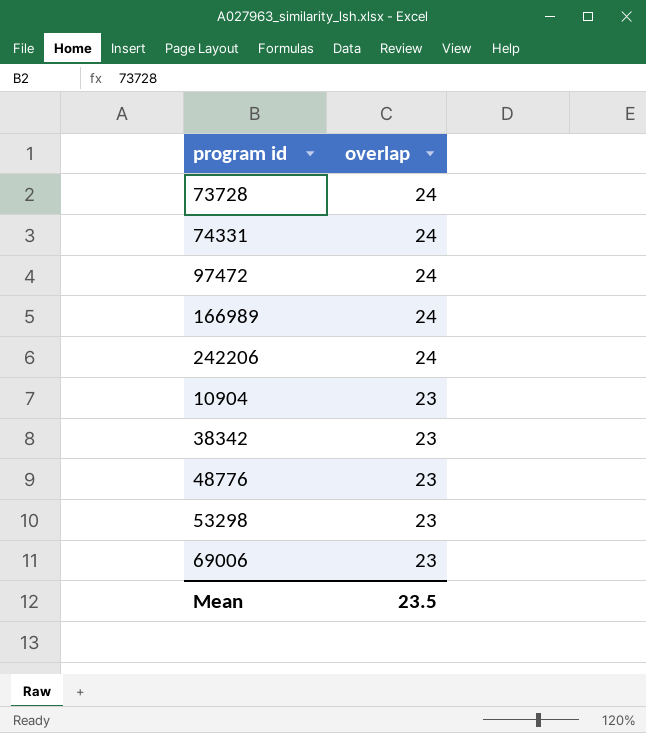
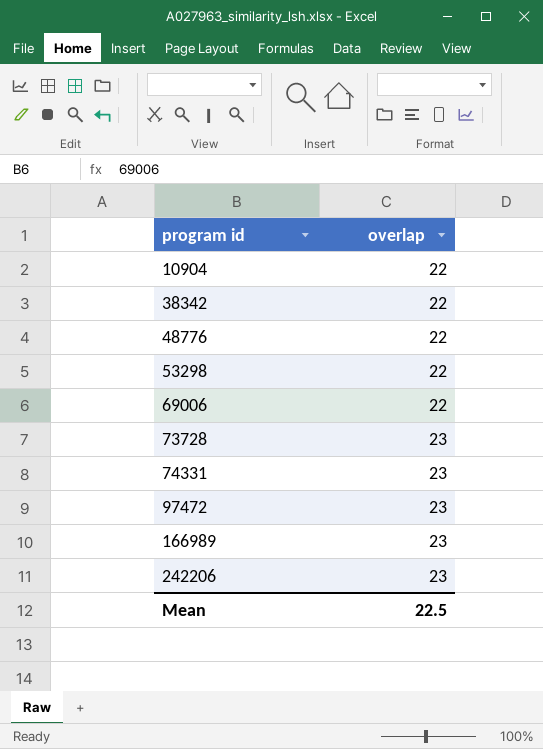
row order: overlap descending -> program id ascending
10904 | overlap: 23 -> 22
38342 | overlap: 23 -> 22
48776 | overlap: 23 -> 22
53298 | overlap: 23 -> 22
69006 | overlap: 23 -> 22
73728 | overlap: 24 -> 23
74331 | overlap: 24 -> 23
97472 | overlap: 24 -> 23
166989 | overlap: 24 -> 23
242206 | overlap: 24 -> 23
Mean | overlap: 23.5 -> 22.5

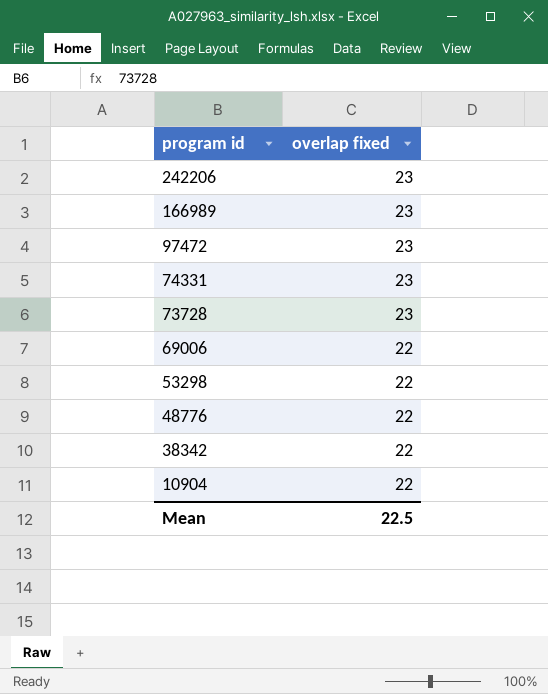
row order: program id ascending -> program id descending
column name: overlap -> overlap fixed

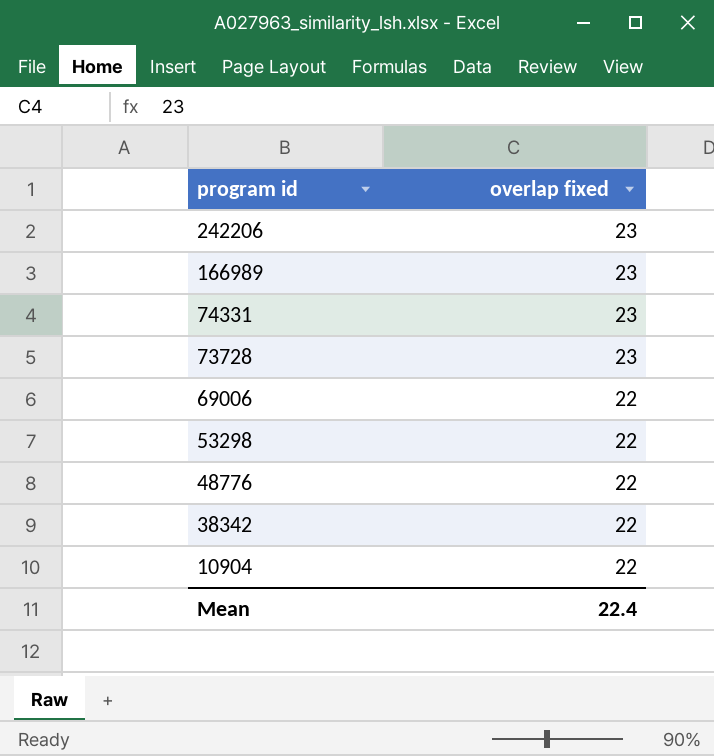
row 97472: 23 -> none
Mean | overlap fixed: 22.5 -> 22.4

